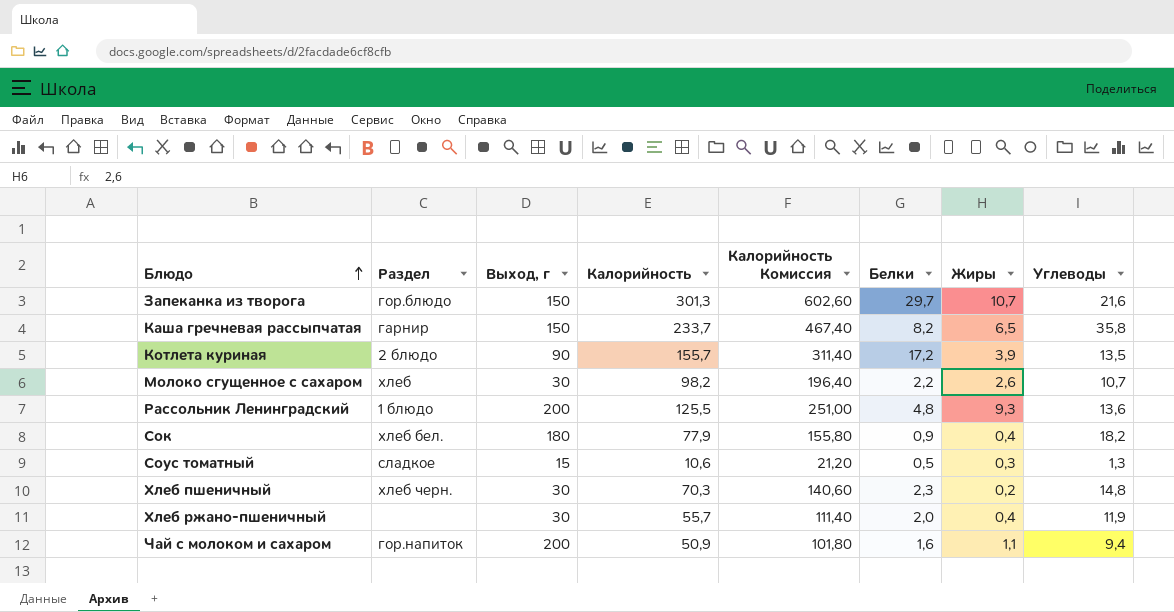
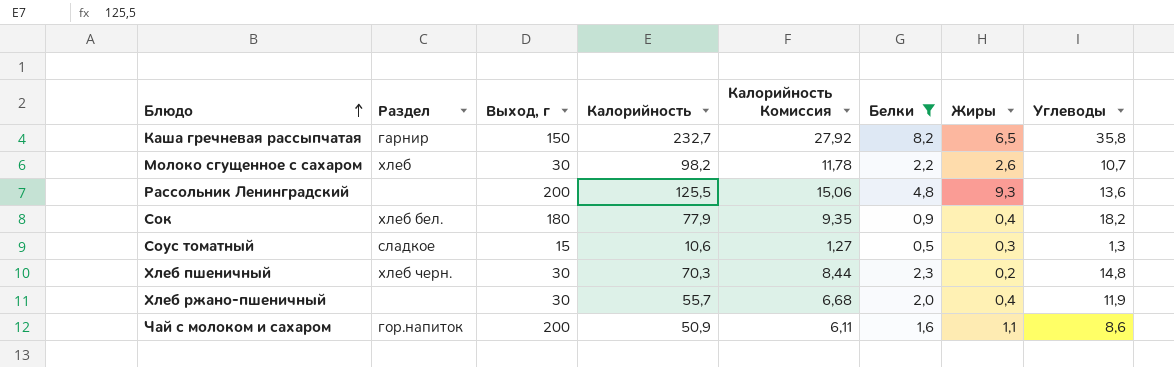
filter: none -> Белки <= 8,2
column Калорийность Комиссия | formula: [Калорийность] * 2 -> [Калорийность] * 0,12
Каша гречневая рассыпчатая | Калорийность: 233,7 -> 232,7
Рассольник Ленинградский | Раздел: 1 блюдо -> none
Чай с молоком и сахаром | Углеводы: 9,4 -> 8,6

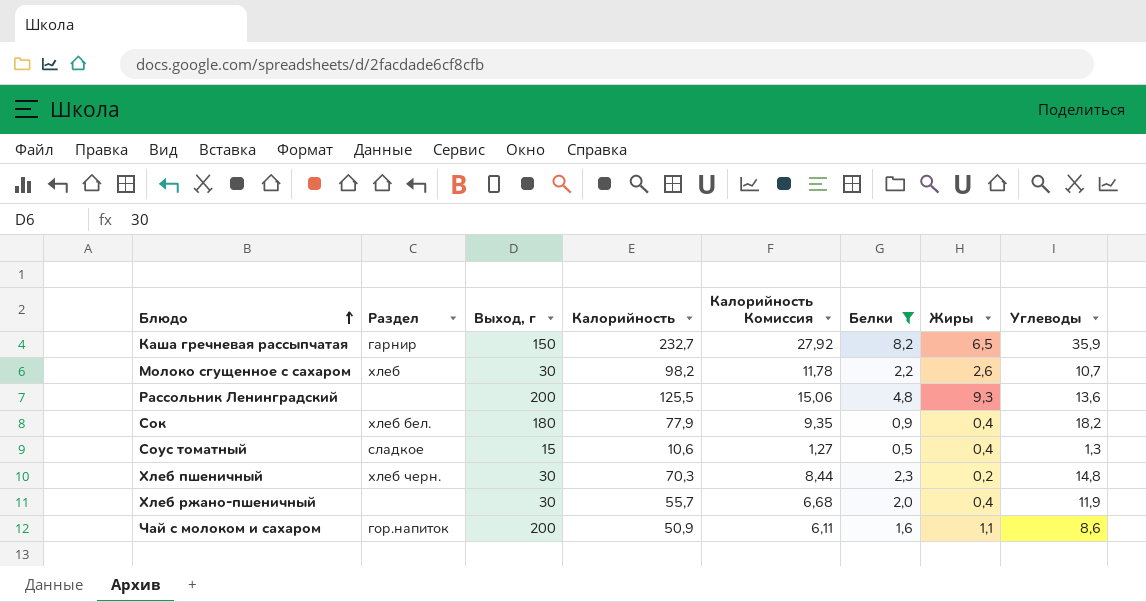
Каша гречневая рассыпчатая | Углеводы: 35,8 -> 35,9
Соус томатный | Жиры: 0,3 -> 0,4

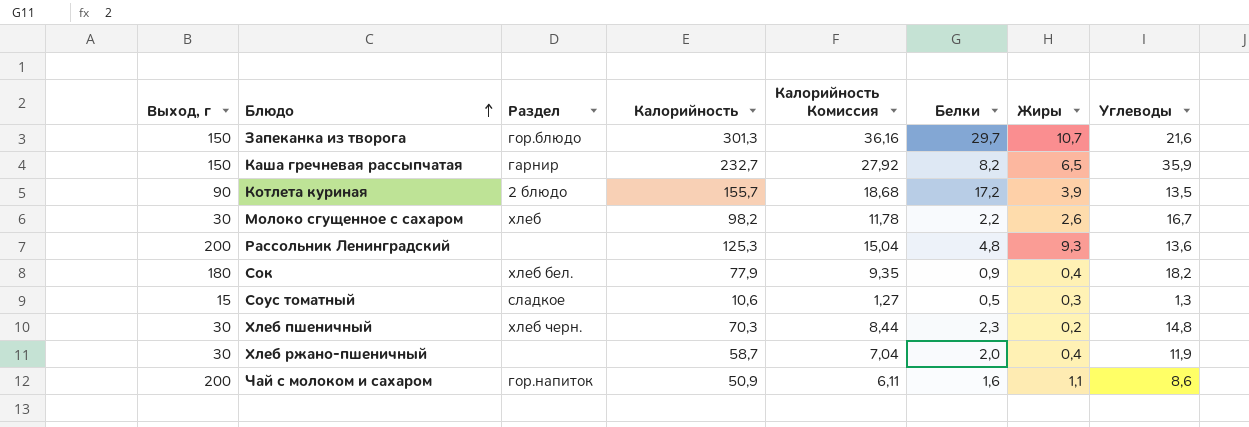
filter: Белки <= 8,2 -> none
column Выход, г | position: 3 -> 1
Молоко сгущенное с сахаром | Углеводы: 10,7 -> 16,7
Рассольник Ленинградский | Калорийность: 125,5 -> 125,3
Рассольник Ленинградский | Калорийность Комиссия: 15,06 -> 15,04
Соус томатный | Жиры: 0,4 -> 0,3
Хлеб ржано-пшеничный | Калорийность: 55,7 -> 58,7
Хлеб ржано-пшеничный | Калорийность Комиссия: 6,68 -> 7,04

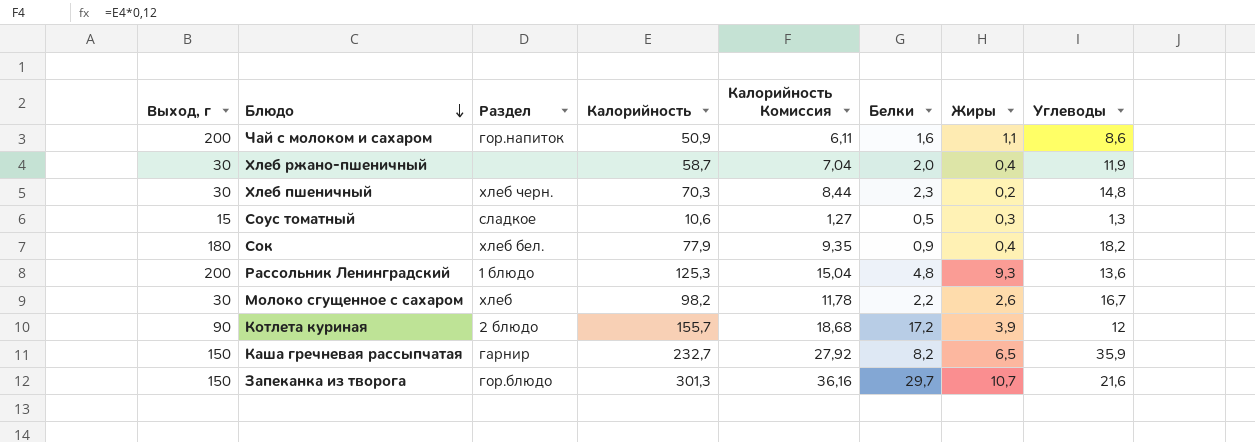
row order: Блюдо ascending -> Блюдо descending
Рассольник Ленинградский | Раздел: none -> 1 блюдо
Котлета куриная | Углеводы: 13,5 -> 12

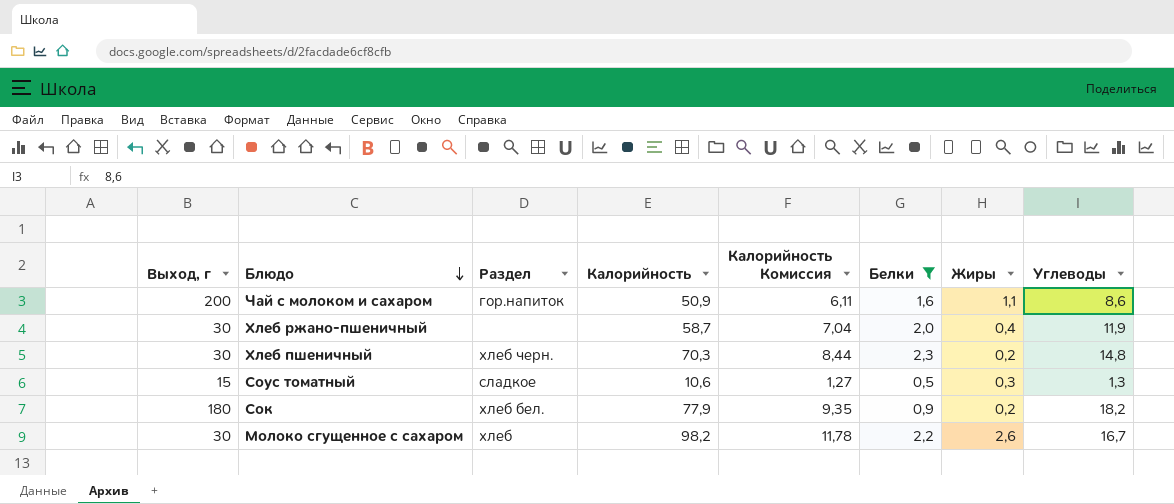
filter: none -> Белки <= 2,3
Сок | Жиры: 0,4 -> 0,2

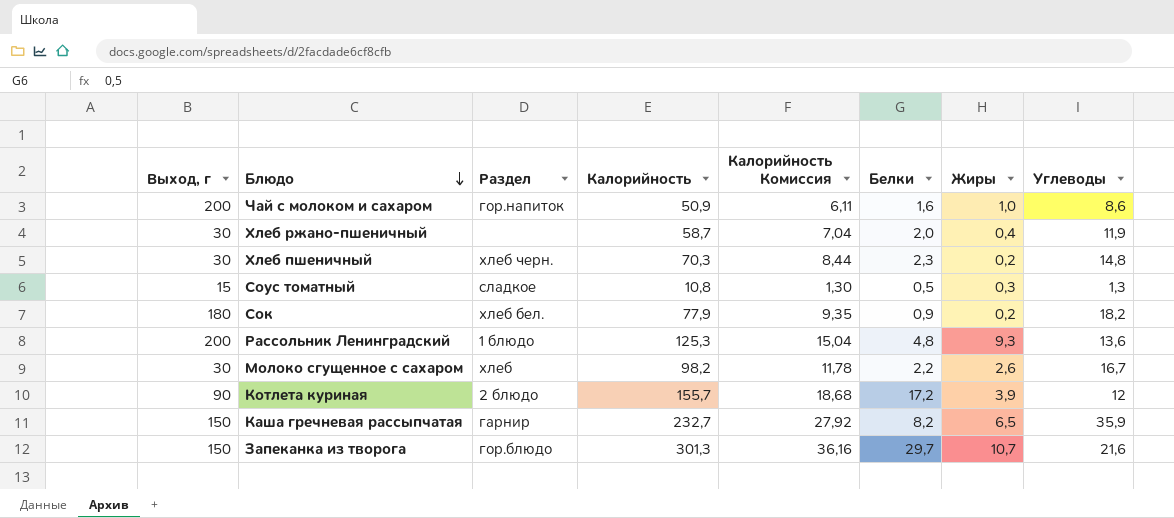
filter: Белки <= 2,3 -> none
Чай с молоком и сахаром | Жиры: 1,1 -> 1,0
Соус томатный | Калорийность: 10,6 -> 10,8
Соус томатный | Калорийность Комиссия: 1,27 -> 1,30

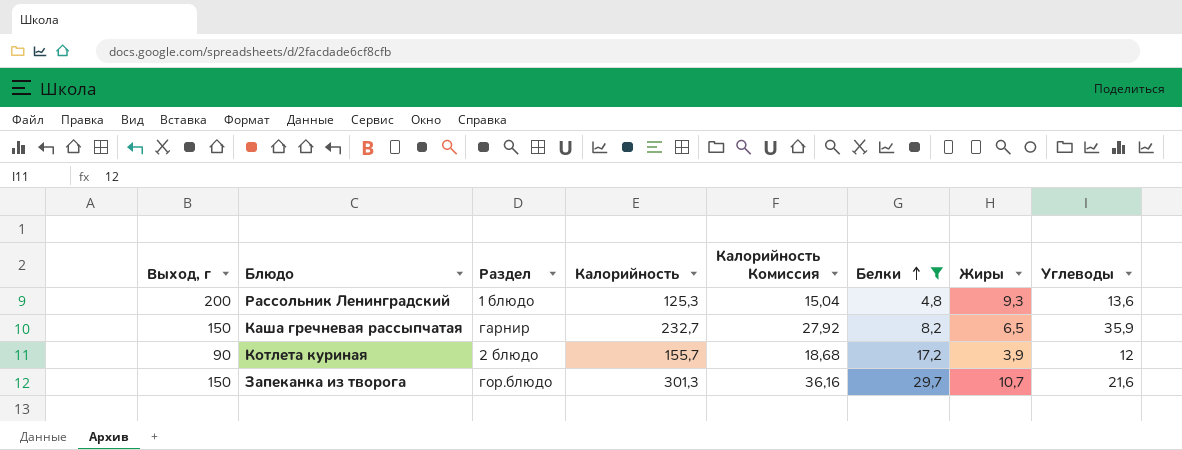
filter: none -> Белки >= 4,8
row order: Блюдо descending -> Белки ascending

